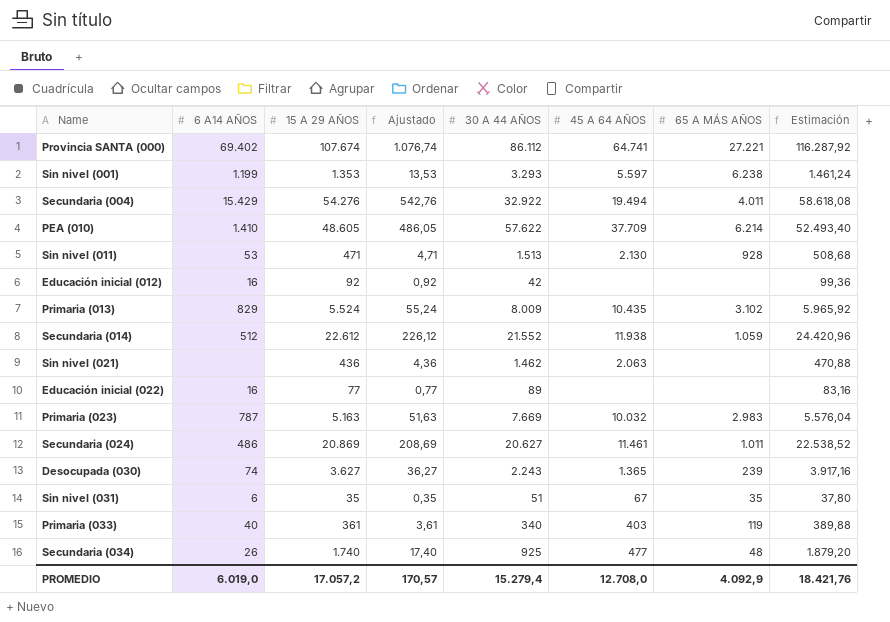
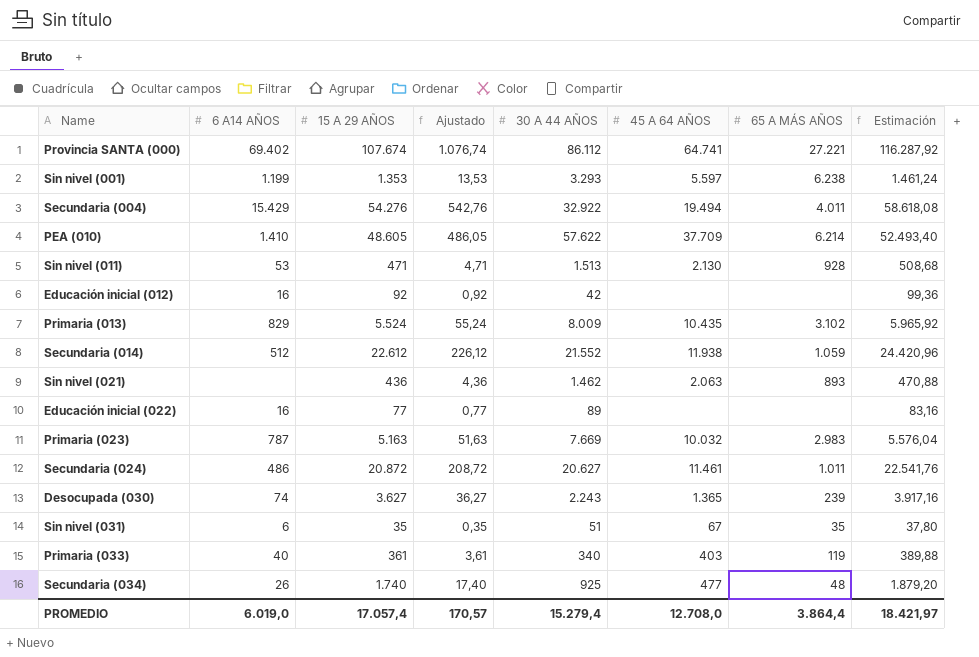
Sin nivel (021) | 65 A MÁS AÑOS: none -> 893
Secundaria (024) | 15 A 29 AÑOS: 20.869 -> 20.872
Secundaria (024) | Ajustado: 208,69 -> 208,72
Secundaria (024) | Estimación: 22.538,52 -> 22.541,76
PROMEDIO | 15 A 29 AÑOS: 17.057,2 -> 17.057,4
PROMEDIO | 65 A MÁS AÑOS: 4.092,9 -> 3.864,4
PROMEDIO | Estimación: 18.421,76 -> 18.421,97

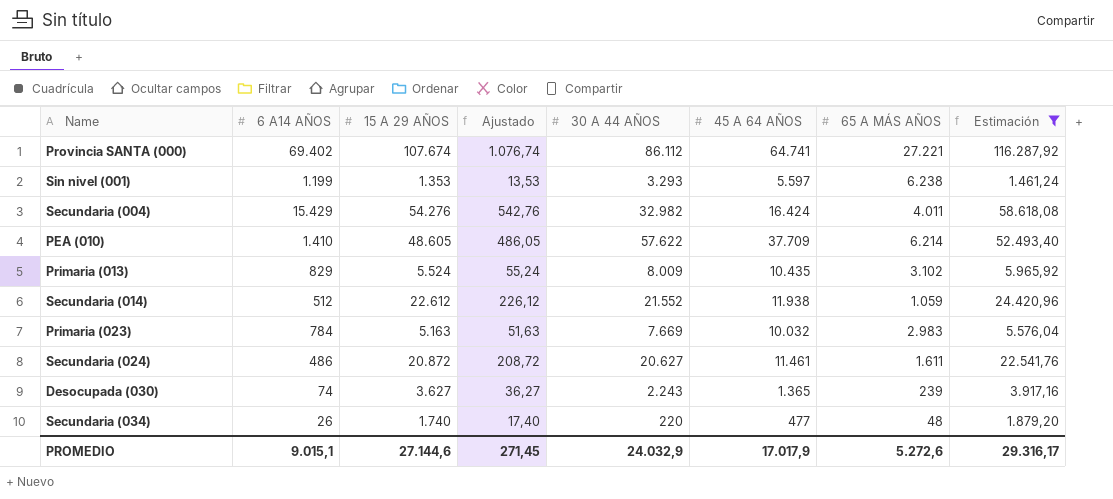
filter: none -> Estimación >= 1.461,24
Secundaria (004) | 30 A 44 AÑOS: 32.922 -> 32.982
Secundaria (004) | 45 A 64 AÑOS: 19.494 -> 16.424
Primaria (023) | 6 A14 AÑOS: 787 -> 784
Secundaria (024) | 65 A MÁS AÑOS: 1.011 -> 1.611
Secundaria (034) | 30 A 44 AÑOS: 925 -> 220
PROMEDIO | 6 A14 AÑOS: 6.019,0 -> 9.015,1
PROMEDIO | 15 A 29 AÑOS: 17.057,4 -> 27.144,6
PROMEDIO | Ajustado: 170,57 -> 271,45
PROMEDIO | 30 A 44 AÑOS: 15.279,4 -> 24.032,9
PROMEDIO | 45 A 64 AÑOS: 12.708,0 -> 17.017,9
PROMEDIO | 65 A MÁS AÑOS: 3.864,4 -> 5.272,6
PROMEDIO | Estimación: 18.421,97 -> 29.316,17

